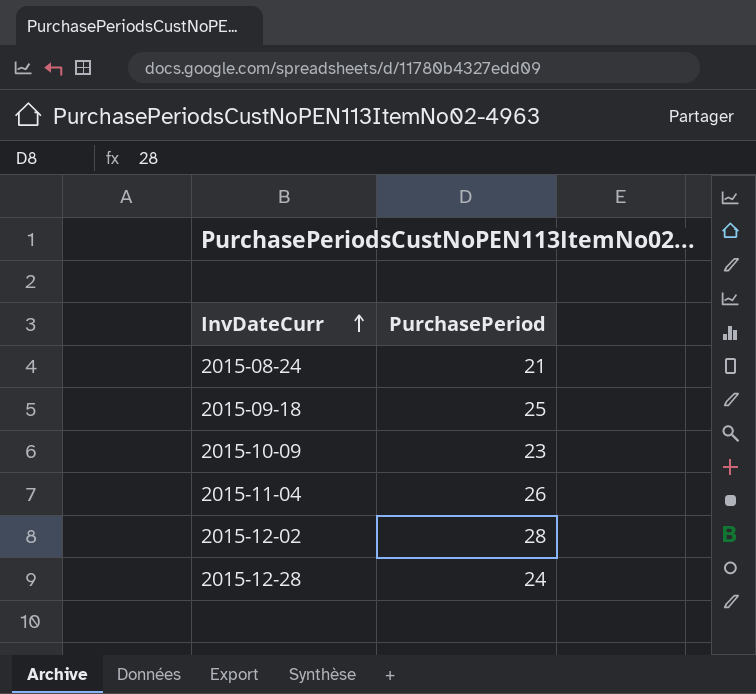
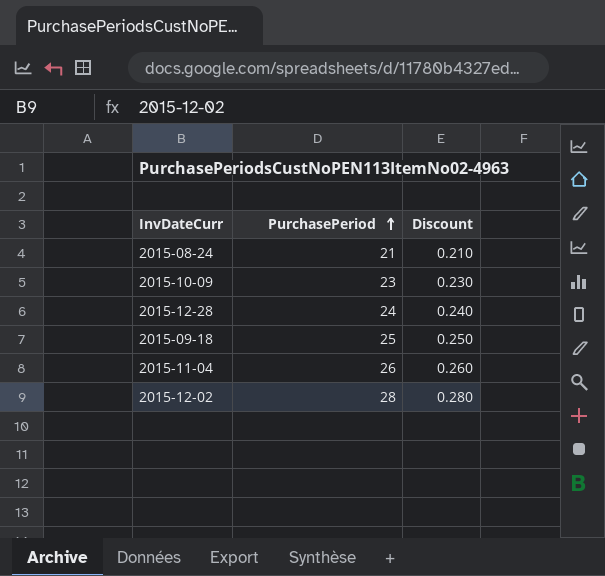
row order: InvDateCurr ascending -> PurchasePeriod ascending
column Discount | formula: none -> [PurchasePeriod] * 0.01

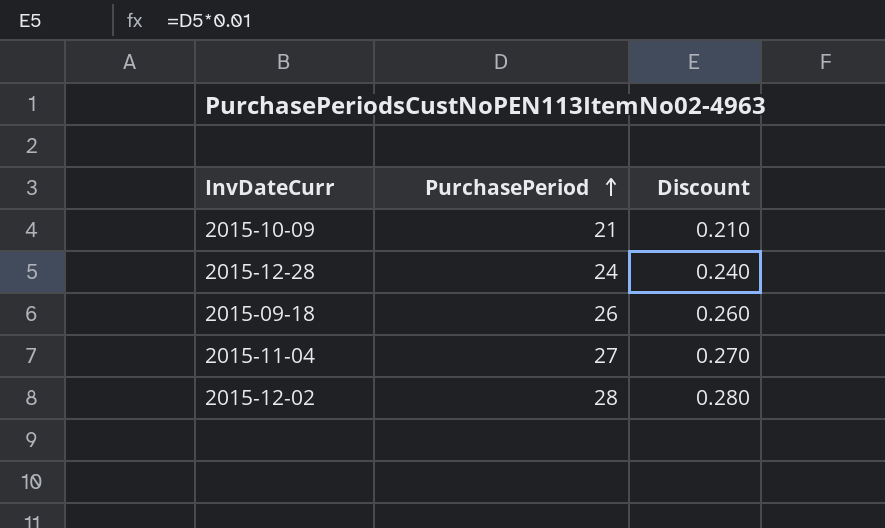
row 2015-08-24: 21 | 0.210 -> none
2015-10-09 | PurchasePeriod: 23 -> 21
2015-10-09 | Discount: 0.230 -> 0.210
2015-09-18 | PurchasePeriod: 25 -> 26
2015-09-18 | Discount: 0.250 -> 0.260
2015-11-04 | PurchasePeriod: 26 -> 27
2015-11-04 | Discount: 0.260 -> 0.270

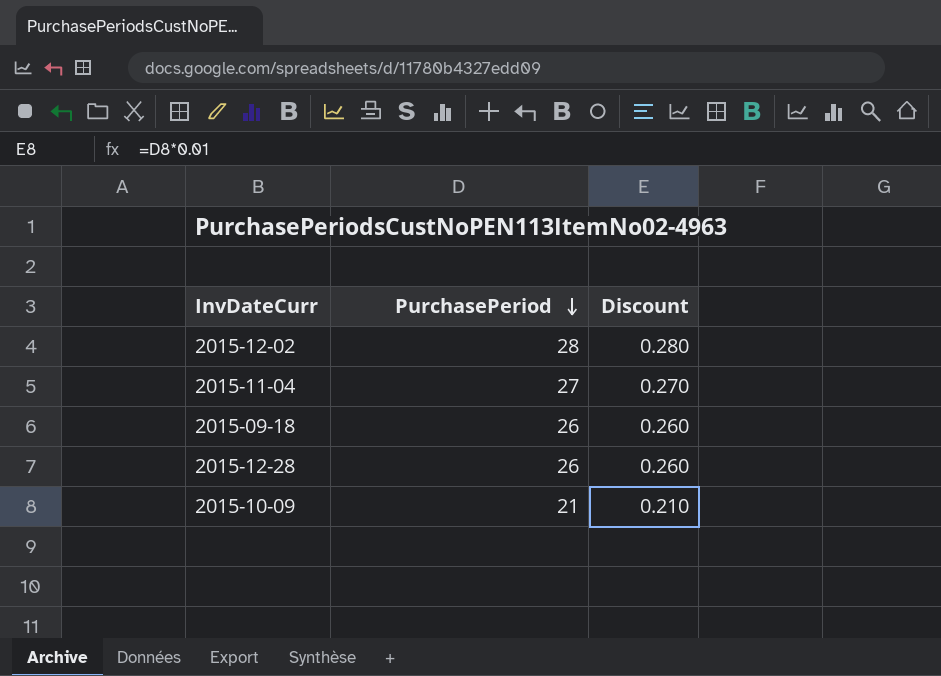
row order: PurchasePeriod ascending -> PurchasePeriod descending
2015-12-28 | PurchasePeriod: 24 -> 26
2015-12-28 | Discount: 0.240 -> 0.260

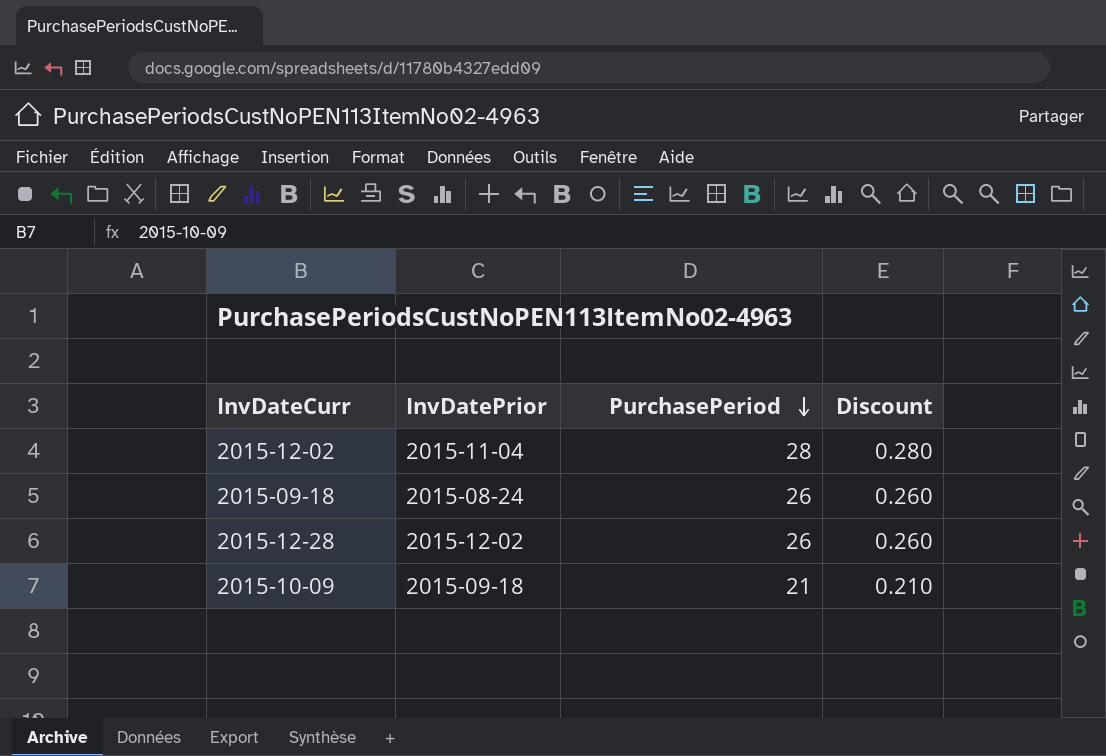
column InvDatePrior | position: none -> 2
row 2015-11-04: 27 | 0.270 -> none

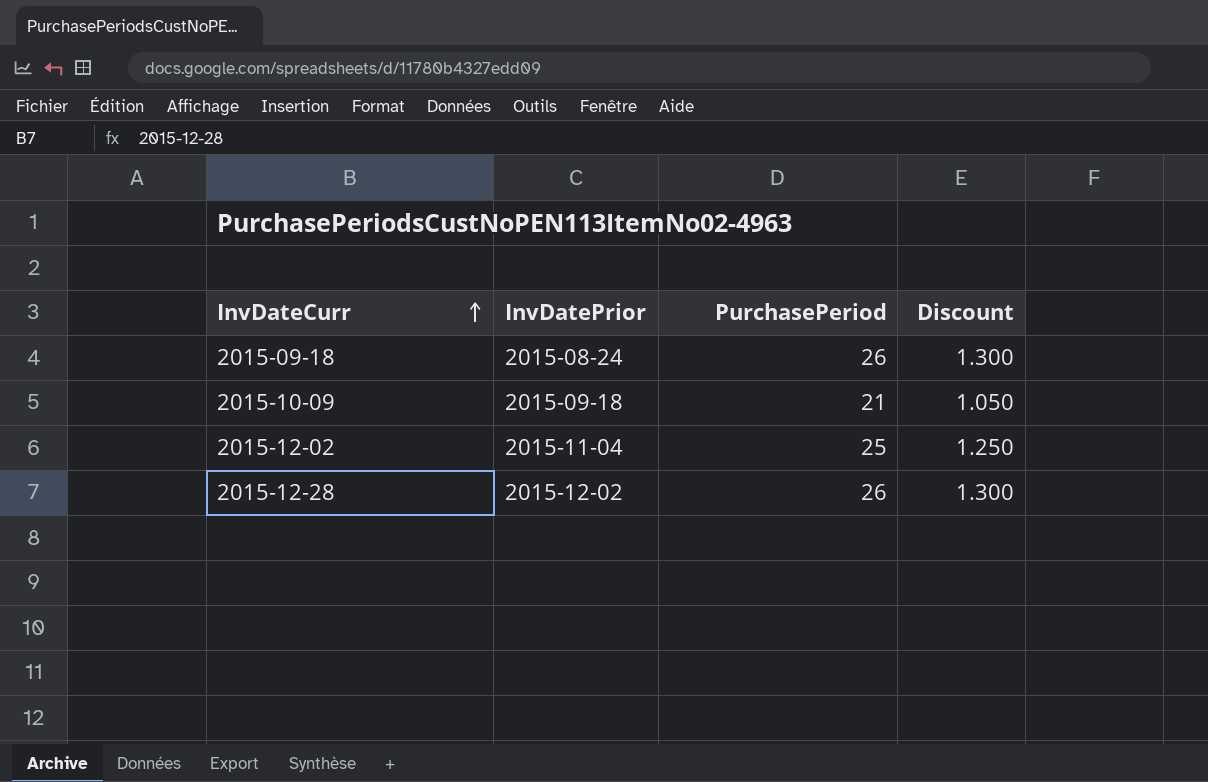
row order: PurchasePeriod descending -> InvDateCurr ascending
column Discount | formula: [PurchasePeriod] * 0.01 -> [PurchasePeriod] * 0.05
2015-12-02 | PurchasePeriod: 28 -> 25

